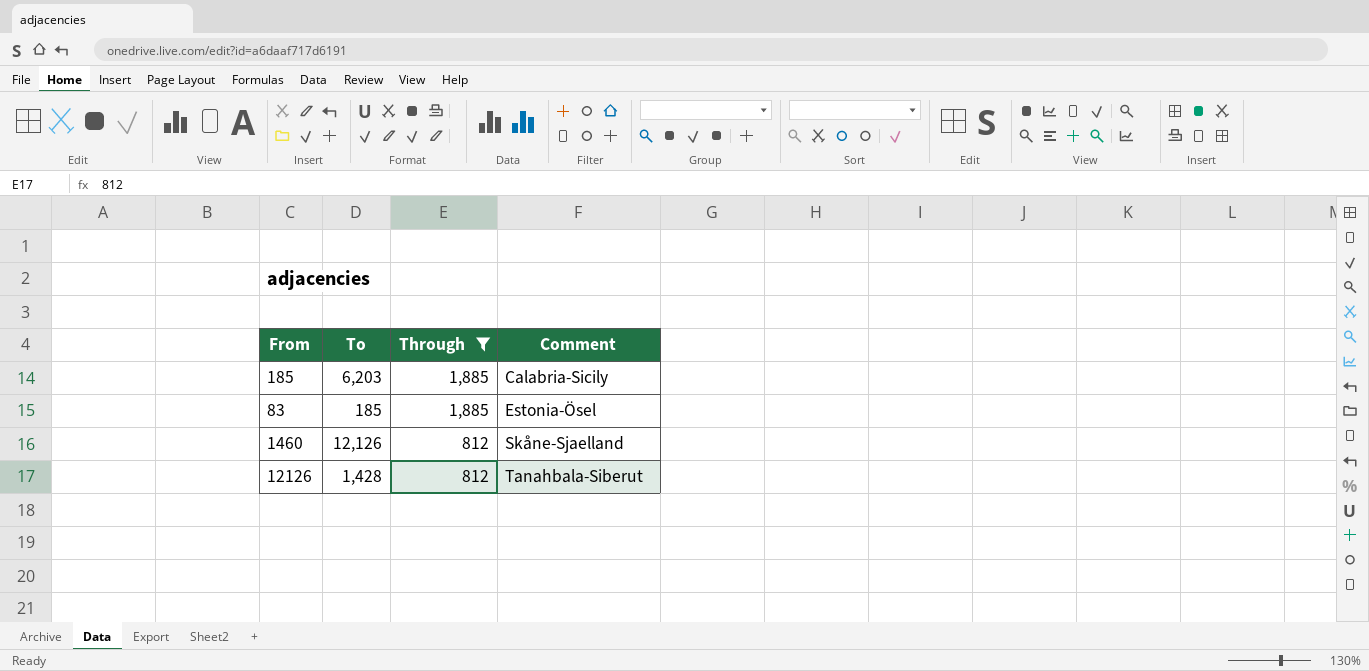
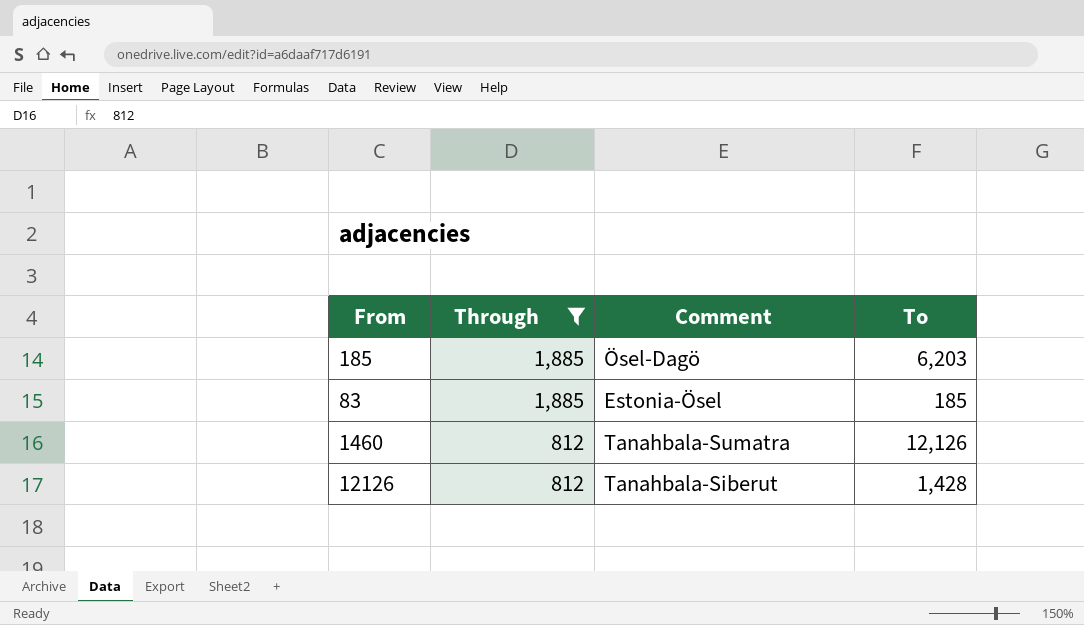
column To | position: 2 -> 4
185 | Comment: Calabria-Sicily -> Ösel-Dagö
1460 | Comment: Skåne-Sjaelland -> Tanahbala-Sumatra

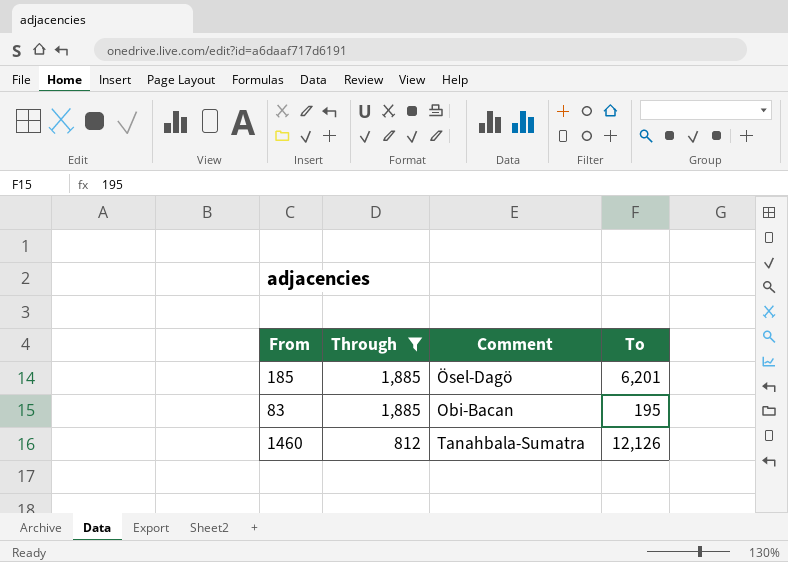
row 12126: 812 | Tanahbala-Siberut | 1,428 -> none
185 | To: 6,203 -> 6,201
83 | Comment: Estonia-Ösel -> Obi-Bacan
83 | To: 185 -> 195

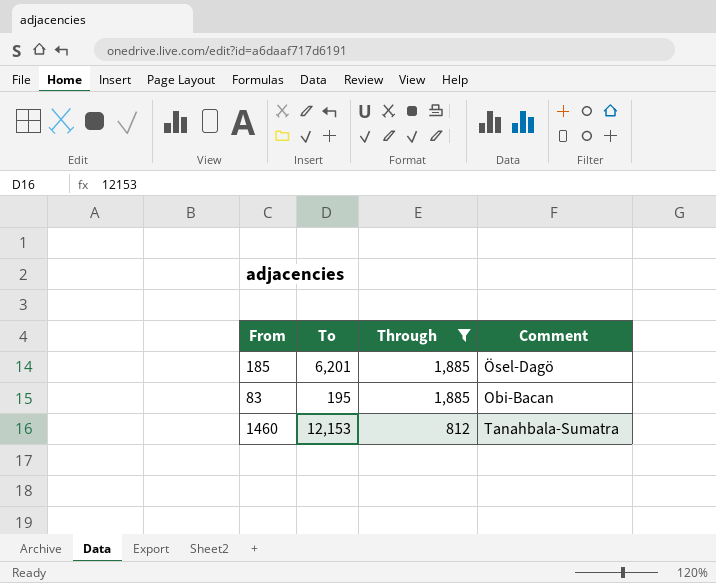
column To | position: 4 -> 2
1460 | To: 12,126 -> 12,153

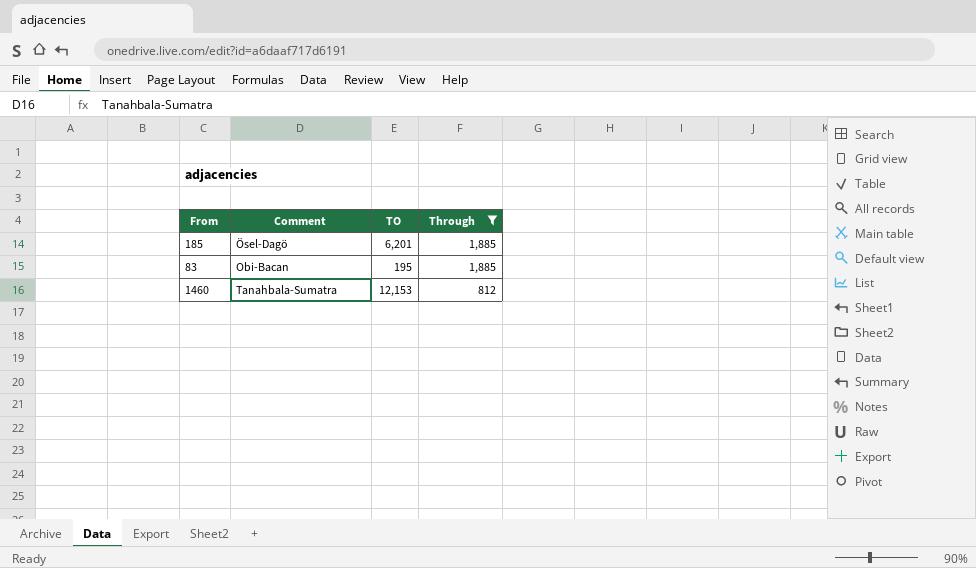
column Comment | position: 4 -> 2
column name: To -> TO

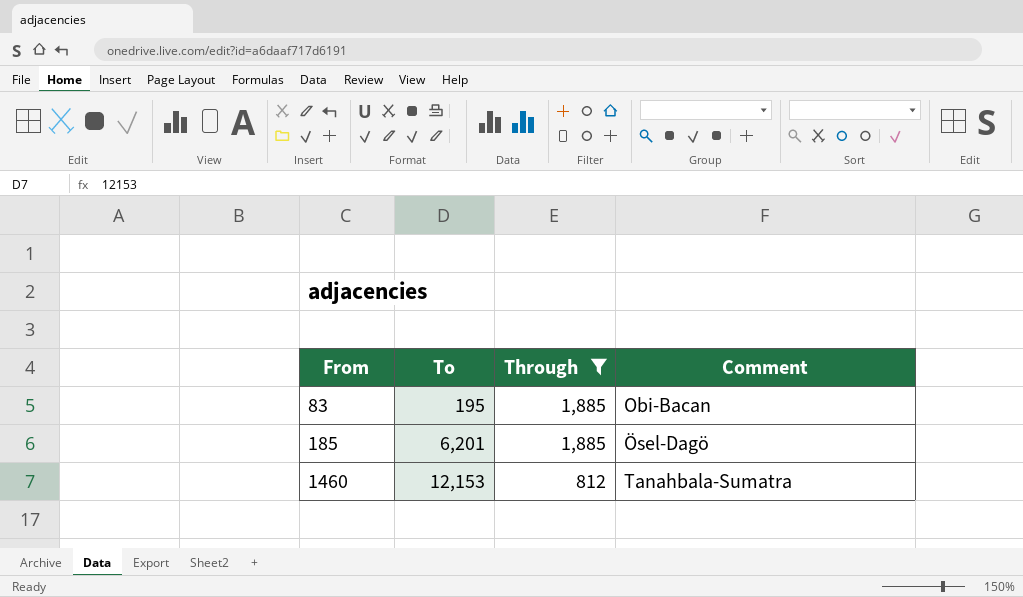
row order: Through descending -> From ascending
column name: TO -> To
column Comment | position: 2 -> 4

